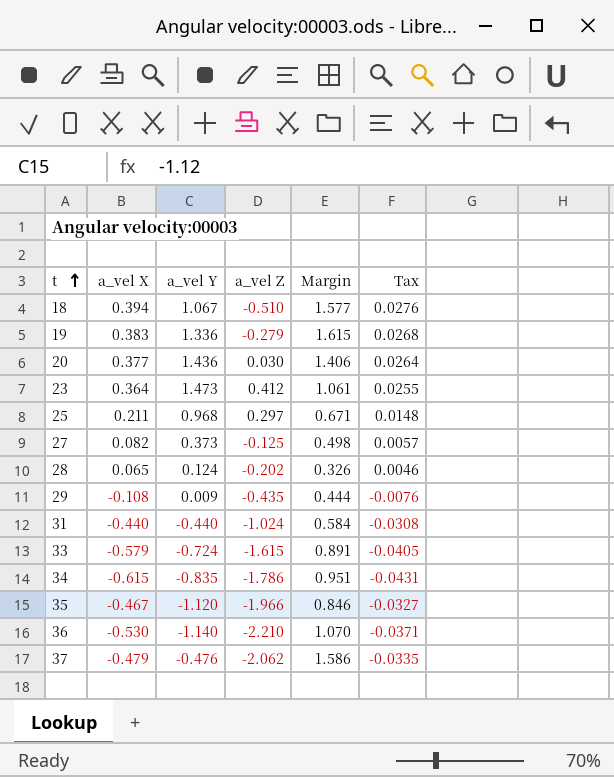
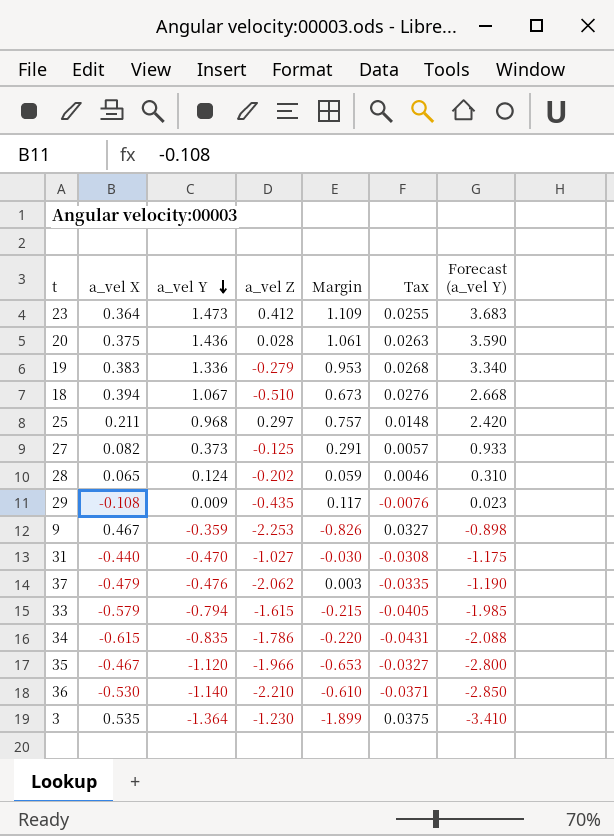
row order: t ascending -> a_vel Y descending
column Margin | formula: [a_vel Y] - [a_vel Z] -> [a_vel Y] - [a_vel X]
column Forecast (a_vel Y) | formula: none -> [a_vel Y] * 2.5
20 | a_vel X: 0.377 -> 0.375
20 | a_vel Z: 0.030 -> 0.028
20 | Tax: 0.0264 -> 0.0263
row 9: none -> 0.467 | -0.359 | -2.253 | -0.826 | 0.0327 | -0.898
31 | a_vel Y: -0.440 -> -0.470
31 | a_vel Z: -1.024 -> -1.027
33 | a_vel Y: -0.724 -> -0.794
row 3: none -> 0.535 | -1.364 | -1.230 | -1.899 | 0.0375 | -3.410

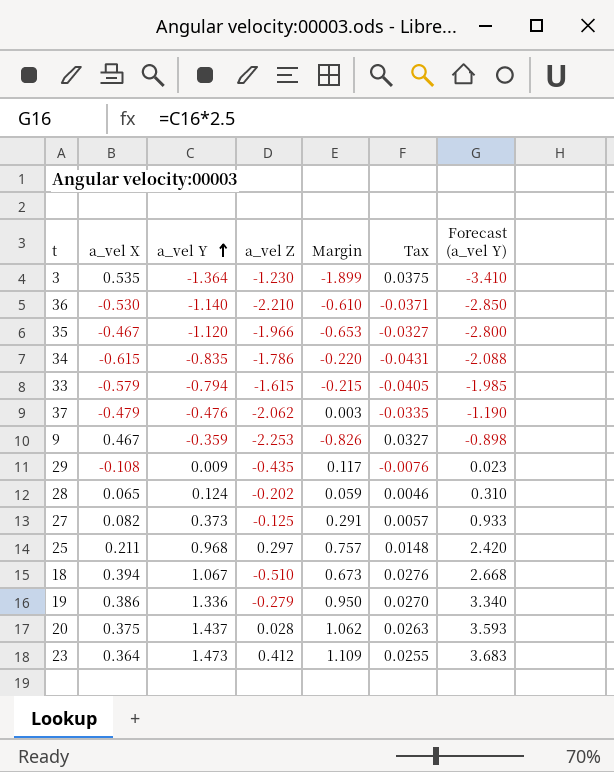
row order: a_vel Y descending -> a_vel Y ascending
row 31: -0.440 | -0.470 | -1.027 | -0.030 | -0.0308 | -1.175 -> none
19 | a_vel X: 0.383 -> 0.386
19 | Margin: 0.953 -> 0.950
19 | Tax: 0.0268 -> 0.0270
20 | a_vel Y: 1.436 -> 1.437
20 | Margin: 1.061 -> 1.062
20 | Forecast (a_vel Y): 3.590 -> 3.593

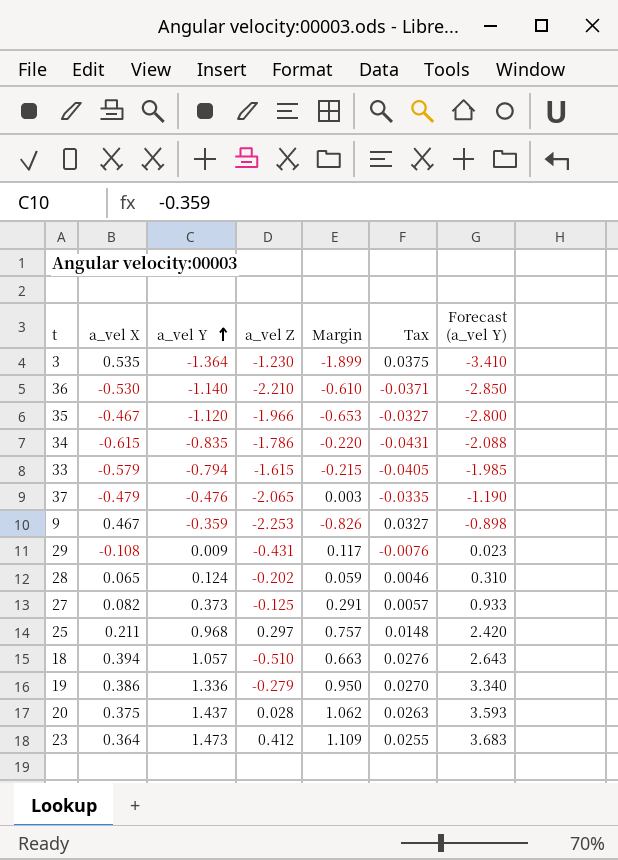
37 | a_vel Z: -2.062 -> -2.065
29 | a_vel Z: -0.435 -> -0.431
18 | a_vel Y: 1.067 -> 1.057
18 | Margin: 0.673 -> 0.663
18 | Forecast (a_vel Y): 2.668 -> 2.643

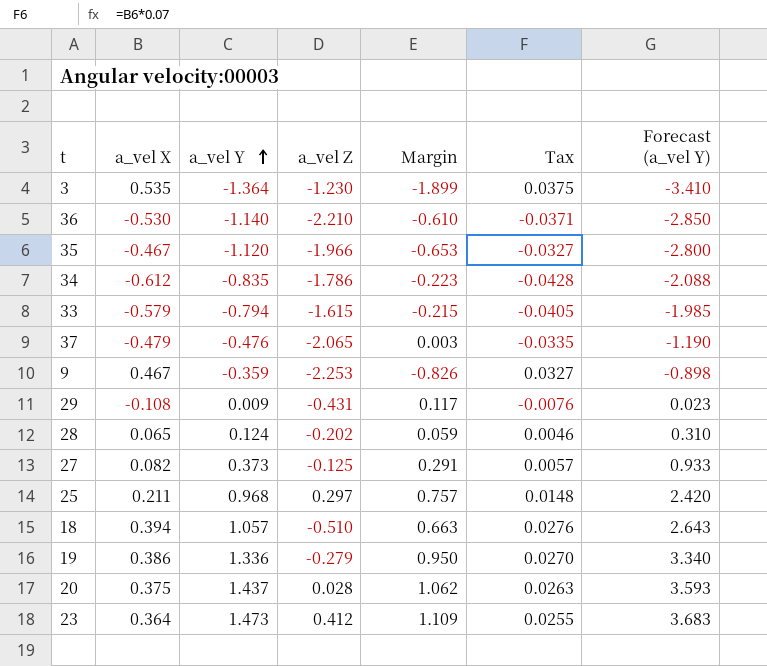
34 | a_vel X: -0.615 -> -0.612
34 | Margin: -0.220 -> -0.223
34 | Tax: -0.0431 -> -0.0428

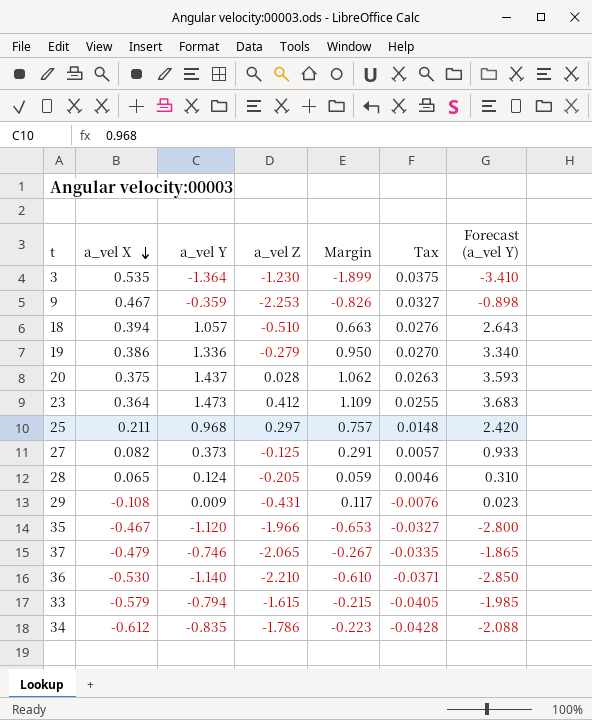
row order: a_vel Y ascending -> a_vel X descending
28 | a_vel Z: -0.202 -> -0.205
37 | a_vel Y: -0.476 -> -0.746
37 | Margin: 0.003 -> -0.267
37 | Forecast (a_vel Y): -1.190 -> -1.865

